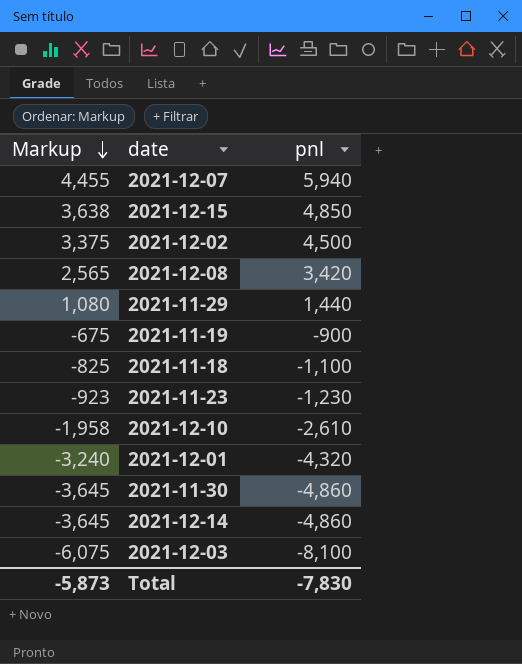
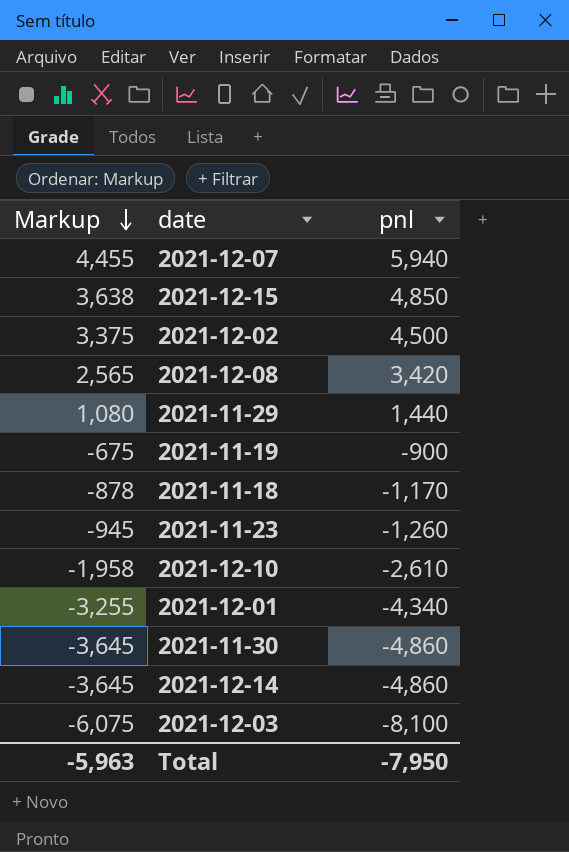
2021-11-18 | Markup: -825 -> -878
2021-11-18 | pnl: -1,100 -> -1,170
2021-11-23 | Markup: -923 -> -945
2021-11-23 | pnl: -1,230 -> -1,260
2021-12-01 | Markup: -3,240 -> -3,255
2021-12-01 | pnl: -4,320 -> -4,340
Total | Markup: -5,873 -> -5,963
Total | pnl: -7,830 -> -7,950

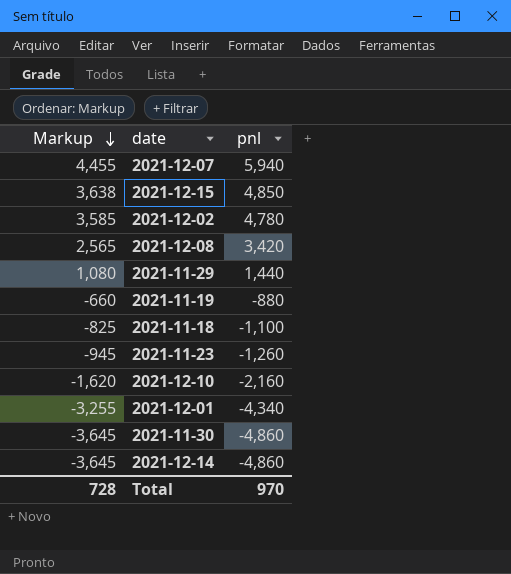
row 2021-12-03: -6,075 | -8,100 -> none
2021-12-02 | Markup: 3,375 -> 3,585
2021-12-02 | pnl: 4,500 -> 4,780
2021-11-19 | Markup: -675 -> -660
2021-11-19 | pnl: -900 -> -880
2021-11-18 | Markup: -878 -> -825
2021-11-18 | pnl: -1,170 -> -1,100
2021-12-10 | Markup: -1,958 -> -1,620
2021-12-10 | pnl: -2,610 -> -2,160
Total | Markup: -5,963 -> 728
Total | pnl: -7,950 -> 970

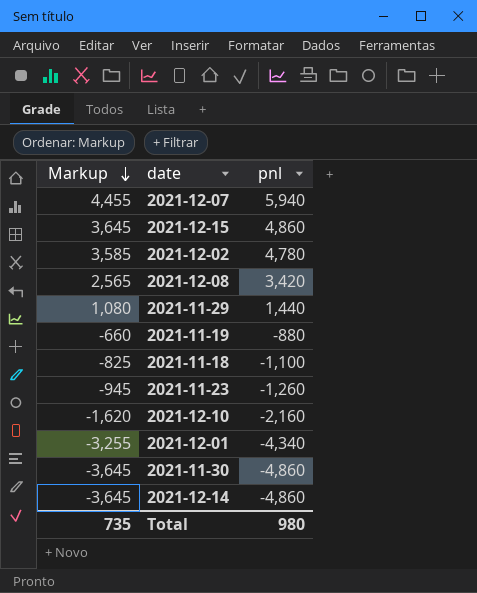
2021-12-15 | Markup: 3,638 -> 3,645
2021-12-15 | pnl: 4,850 -> 4,860
Total | Markup: 728 -> 735
Total | pnl: 970 -> 980

